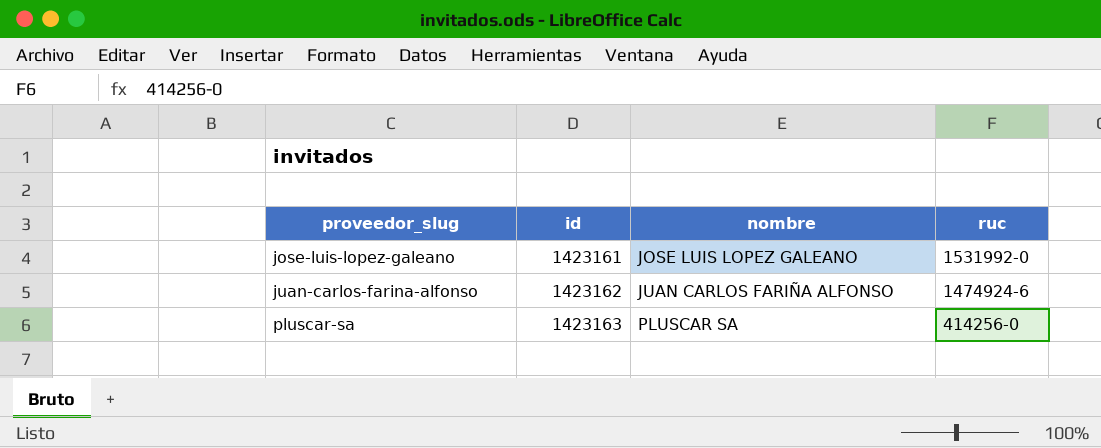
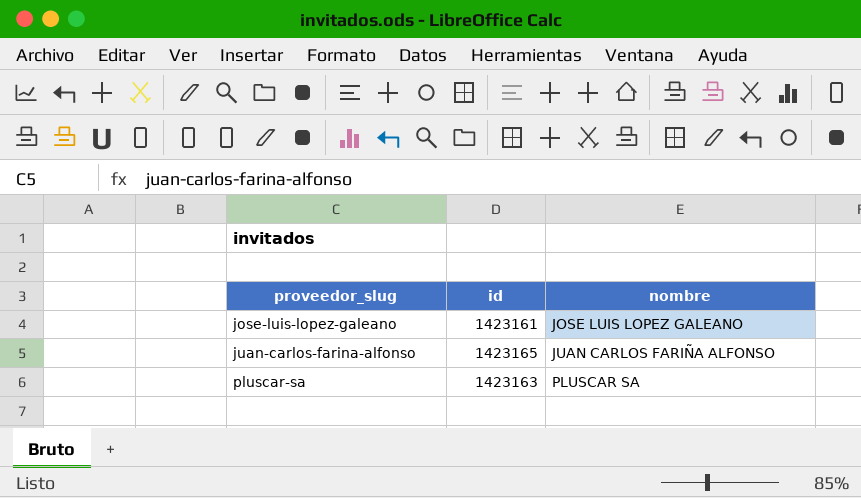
column ruc | position: 4 -> none
juan-carlos-farina-alfonso | id: 1423162 -> 1423165

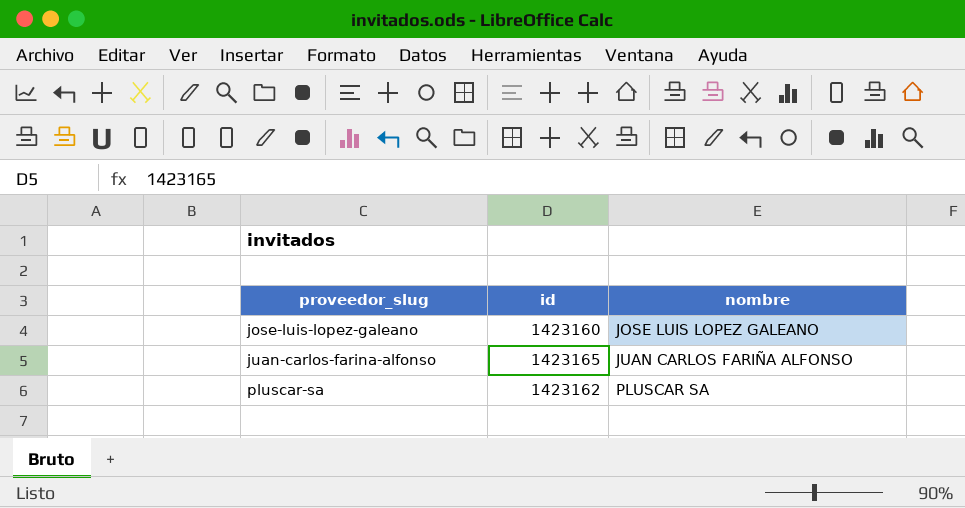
jose-luis-lopez-galeano | id: 1423161 -> 1423160
pluscar-sa | id: 1423163 -> 1423162

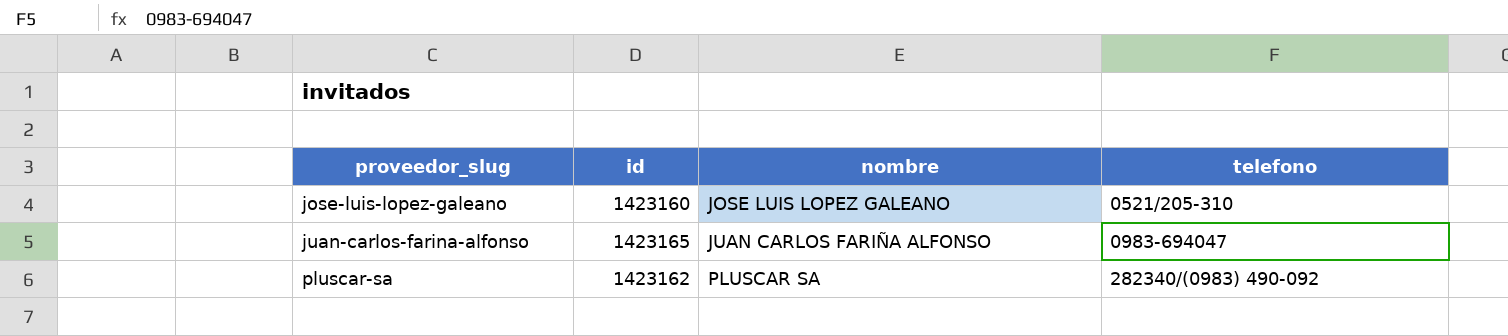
column telefono | position: none -> 4

